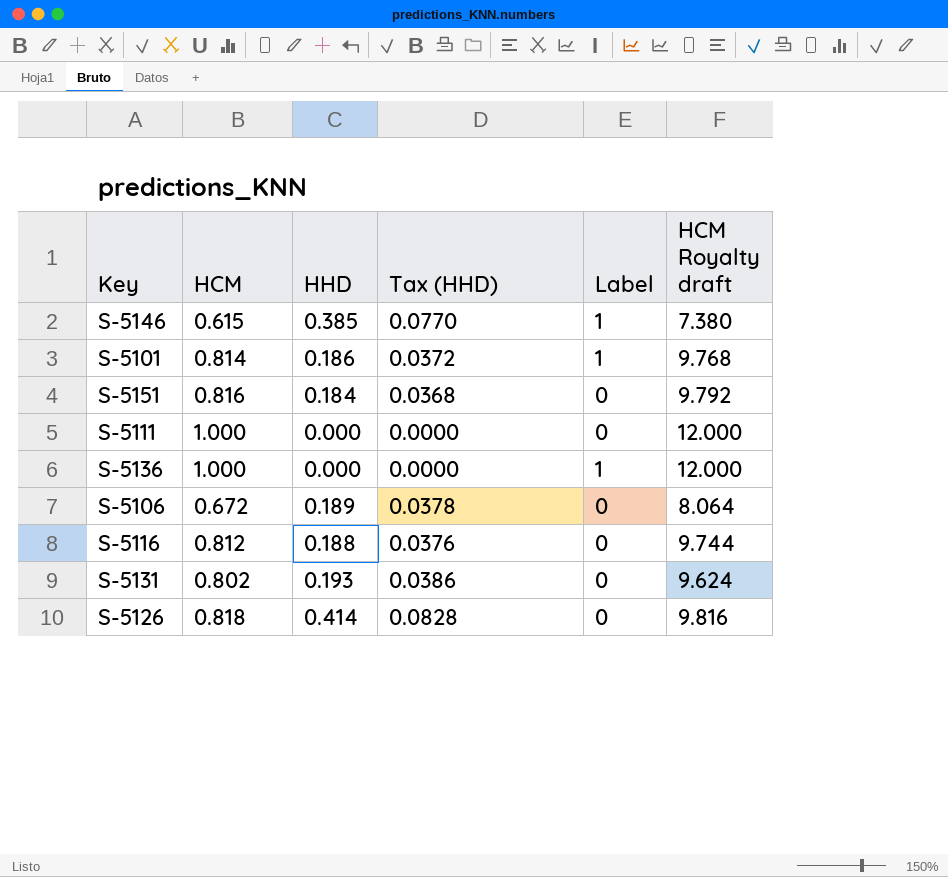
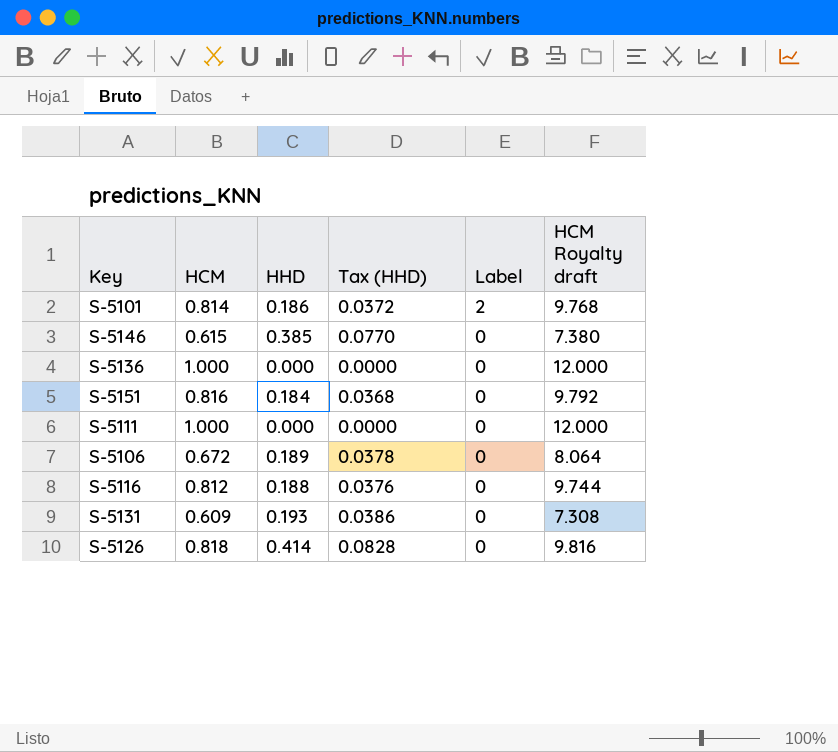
row order: none -> Label descending
S-5101 | Label: 1 -> 2
S-5146 | Label: 1 -> 0
S-5136 | Label: 1 -> 0
S-5131 | HCM: 0.802 -> 0.609
S-5131 | HCM Royalty draft: 9.624 -> 7.308

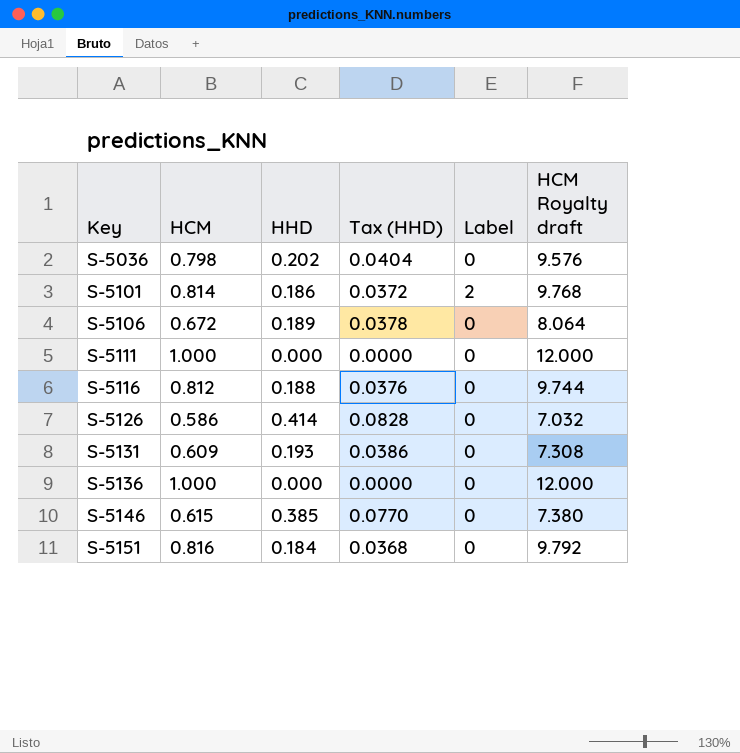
row order: Label descending -> Key ascending
row S-5036: none -> 0.798 | 0.202 | 0.0404 | 0 | 9.576
S-5126 | HCM: 0.818 -> 0.586
S-5126 | HCM Royalty draft: 9.816 -> 7.032

